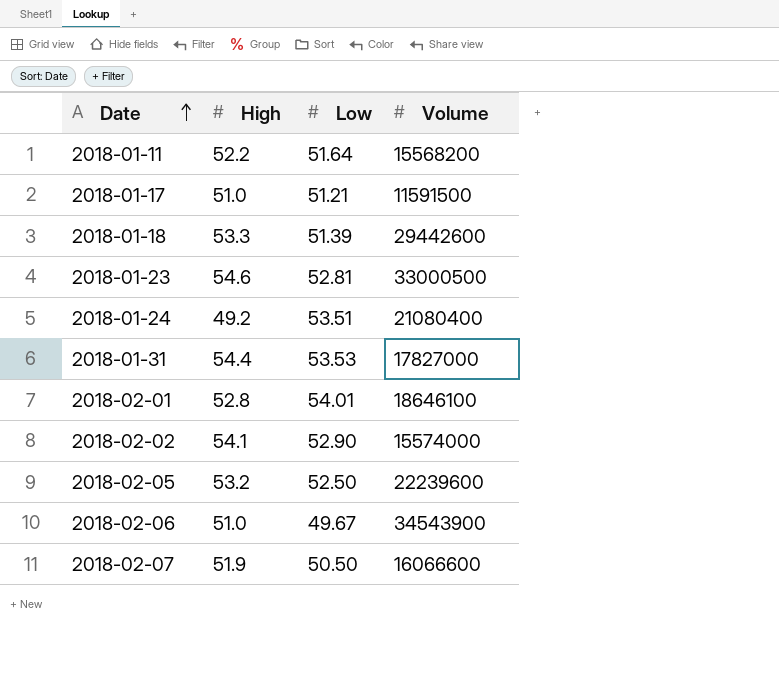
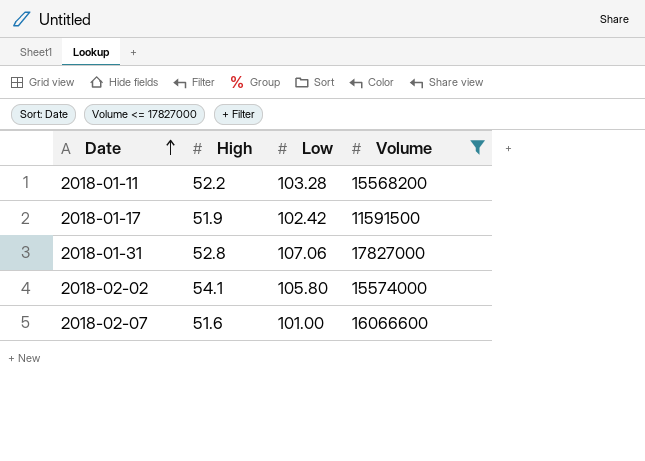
filter: none -> Volume <= 17827000
2018-01-11 | Low: 51.64 -> 103.28
2018-01-17 | High: 51.0 -> 51.9
2018-01-17 | Low: 51.21 -> 102.42
2018-01-31 | High: 54.4 -> 52.8
2018-01-31 | Low: 53.53 -> 107.06
2018-02-02 | Low: 52.90 -> 105.80
2018-02-07 | High: 51.9 -> 51.6
2018-02-07 | Low: 50.50 -> 101.00

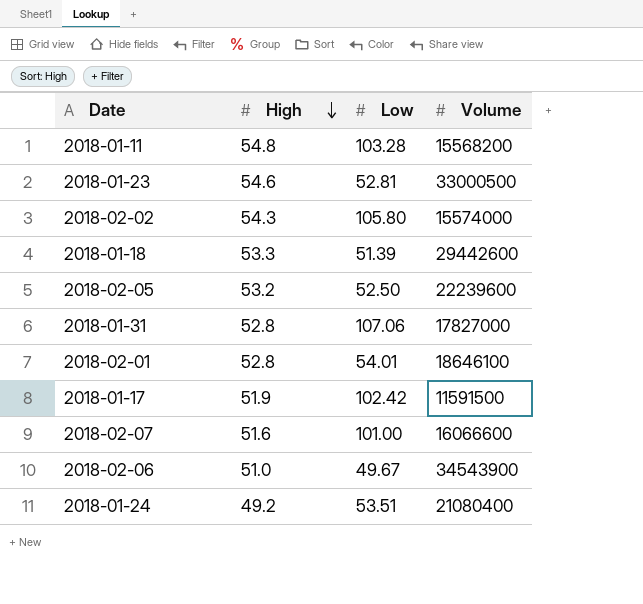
filter: Volume <= 17827000 -> none
row order: Date ascending -> High descending
2018-01-11 | High: 52.2 -> 54.8
2018-02-02 | High: 54.1 -> 54.3

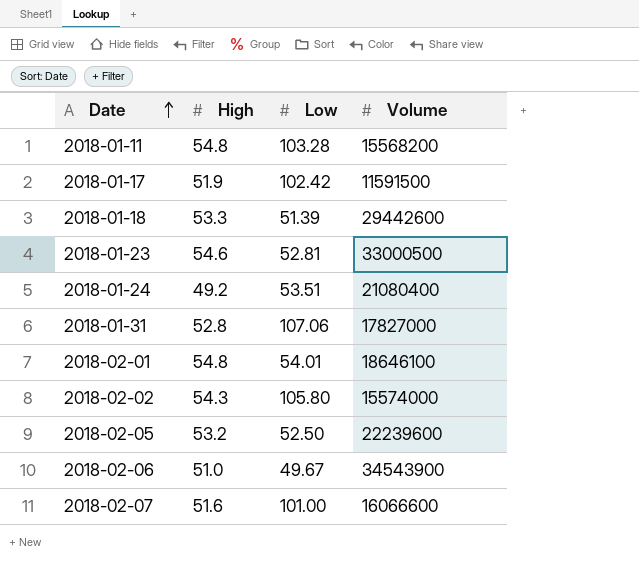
row order: High descending -> Date ascending
2018-02-01 | High: 52.8 -> 54.8

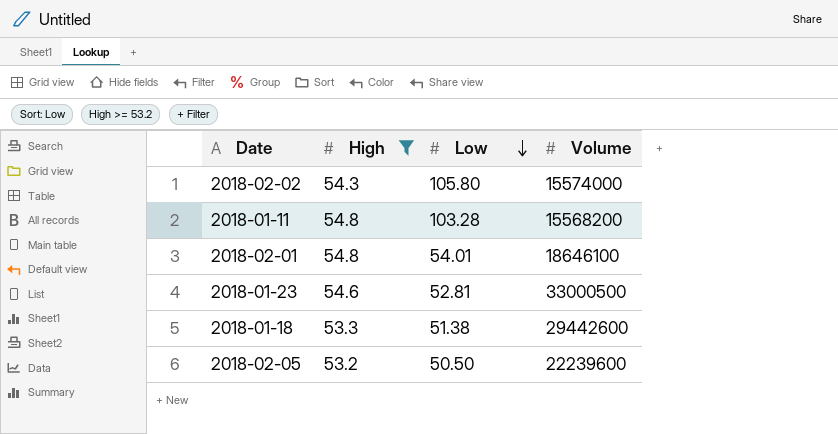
filter: none -> High >= 53.2
row order: Date ascending -> Low descending
2018-01-18 | Low: 51.39 -> 51.38
2018-02-05 | Low: 52.50 -> 50.50

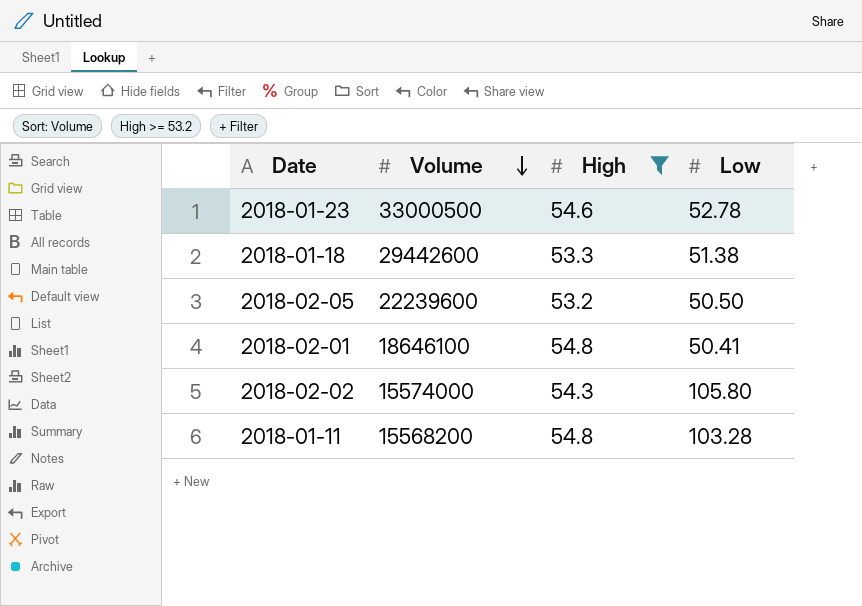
row order: Low descending -> Volume descending
column Volume | position: 4 -> 2
2018-01-23 | Low: 52.81 -> 52.78
2018-02-01 | Low: 54.01 -> 50.41

